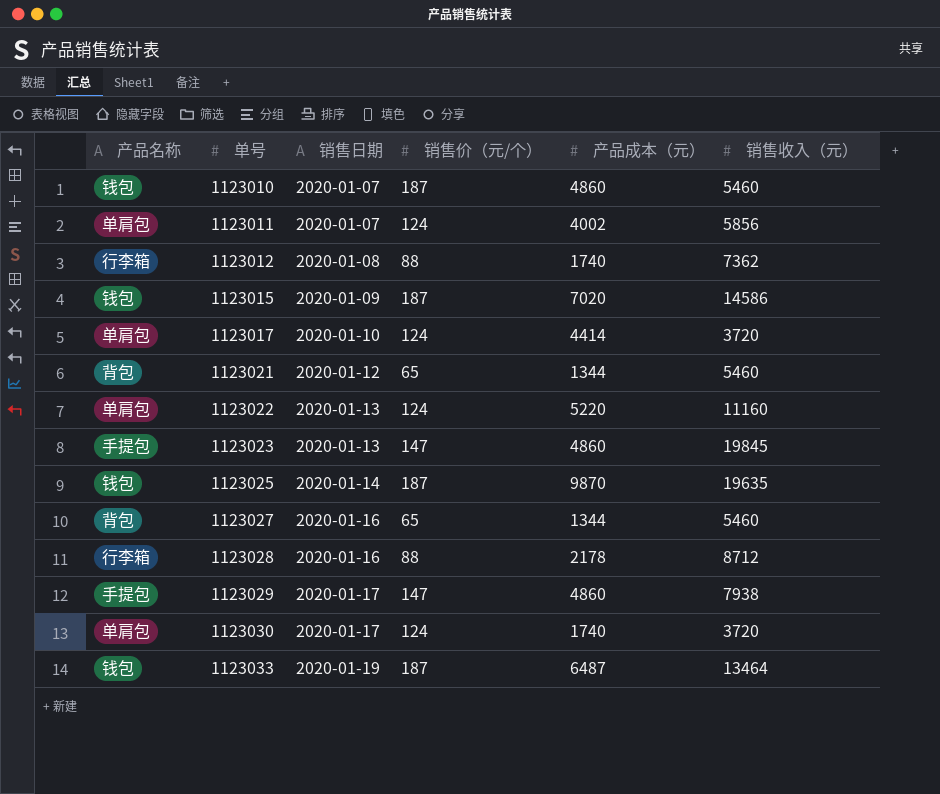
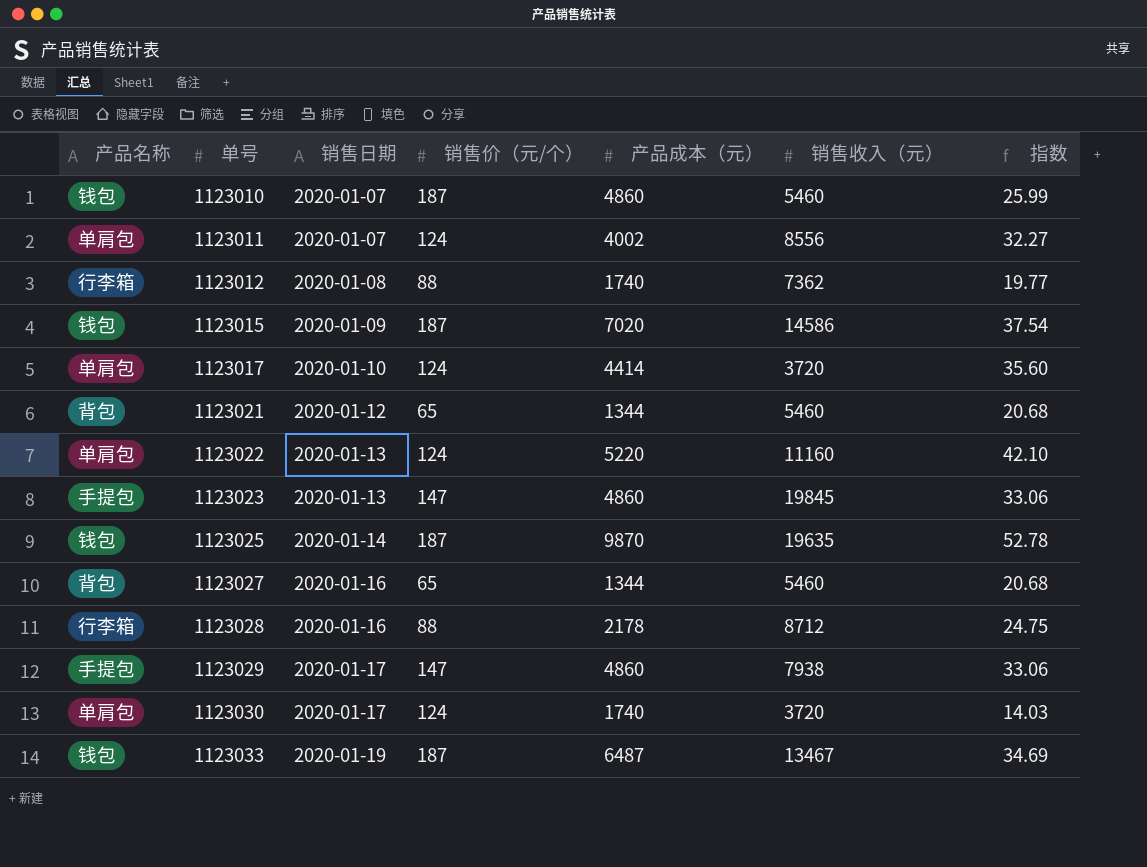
column 指数 | formula: none -> [产品成本（元）] / [销售价（元/个）]
1123011 | 销售收入（元）: 5856 -> 8556
1123033 | 销售收入（元）: 13464 -> 13467

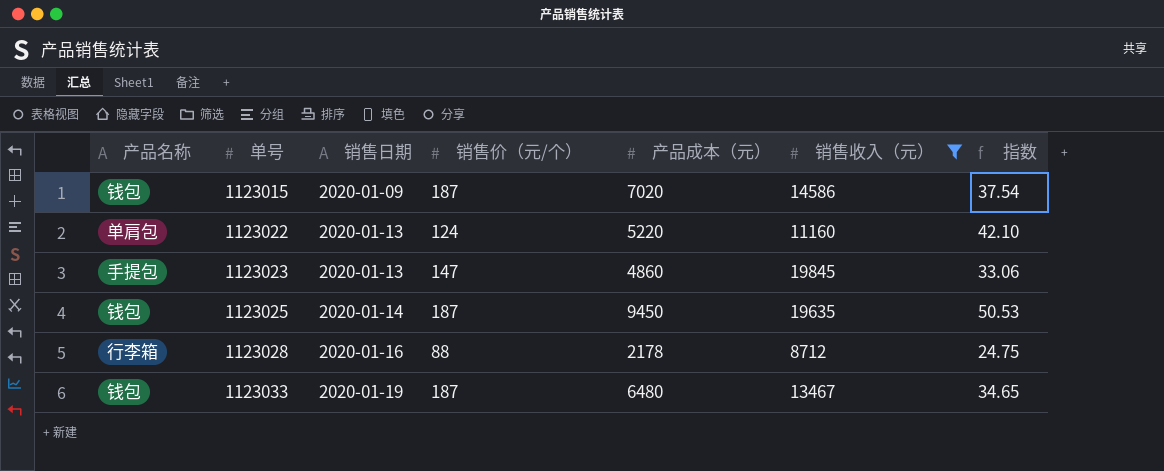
filter: none -> 销售收入（元） >= 8712
1123025 | 产品成本（元）: 9870 -> 9450
1123025 | 指数: 52.78 -> 50.53
1123033 | 产品成本（元）: 6487 -> 6480
1123033 | 指数: 34.69 -> 34.65

